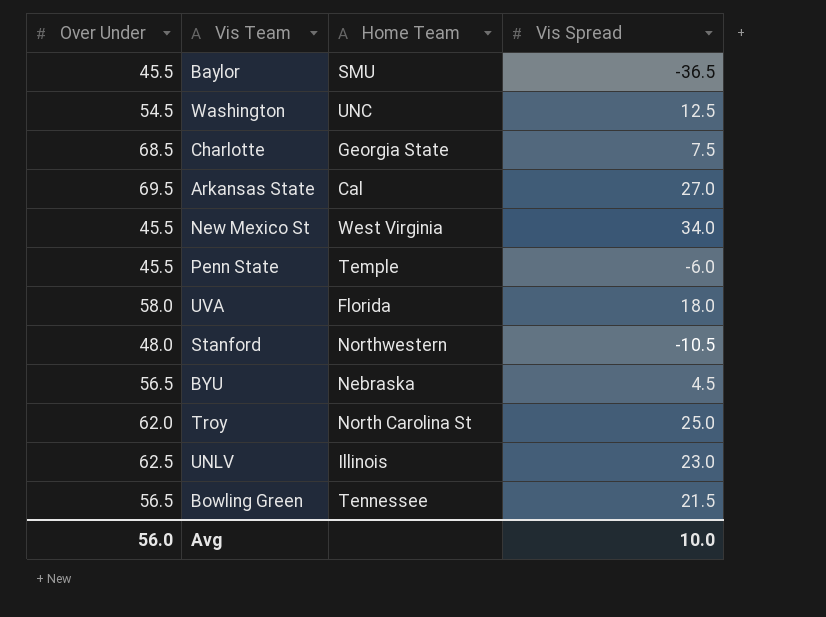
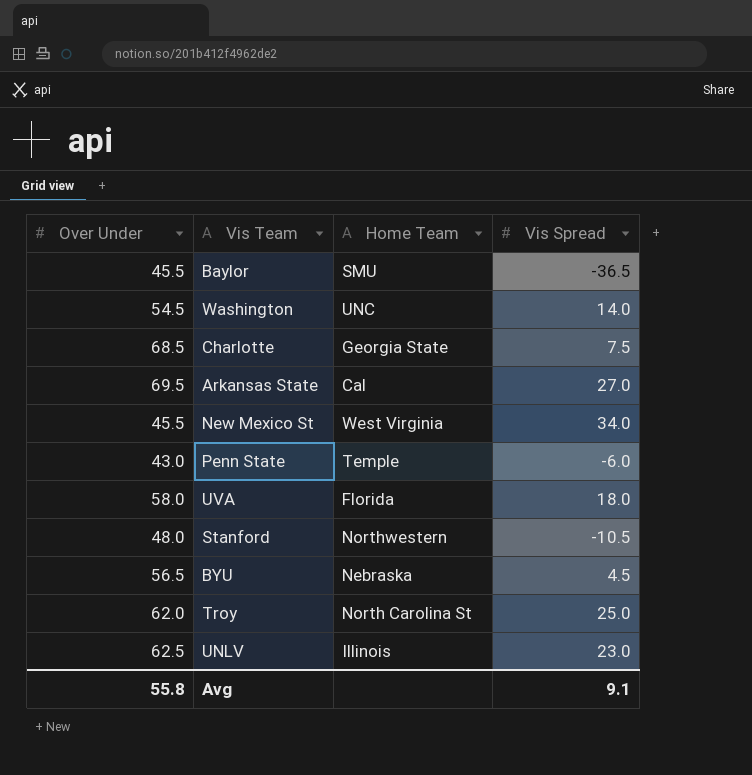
row Bowling Green: 56.5 | Tennessee | 21.5 -> none
Washington | Vis Spread: 12.5 -> 14.0
Penn State | Over Under: 45.5 -> 43.0
Avg | Over Under: 56.0 -> 55.8
Avg | Vis Spread: 10.0 -> 9.1

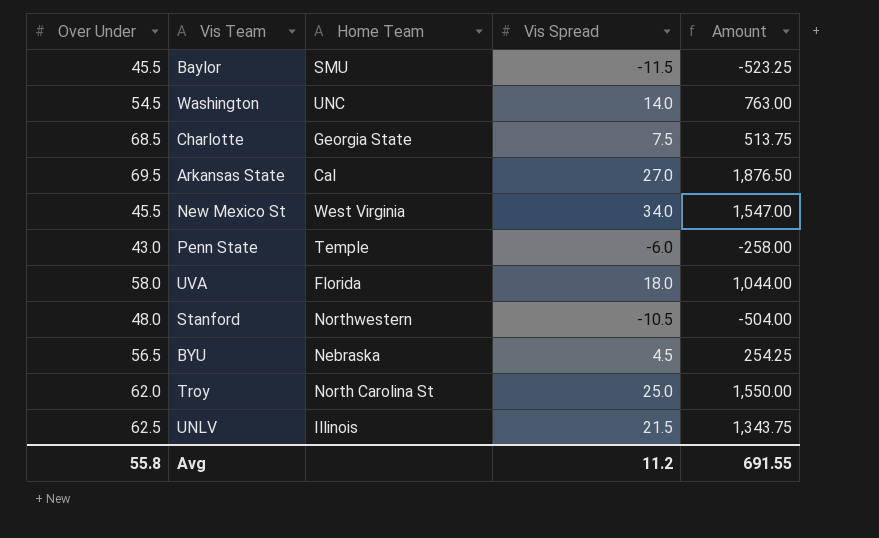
column Amount | formula: none -> [Over Under] * [Vis Spread]
Baylor | Vis Spread: -36.5 -> -11.5
UNLV | Vis Spread: 23.0 -> 21.5
Avg | Vis Spread: 9.1 -> 11.2

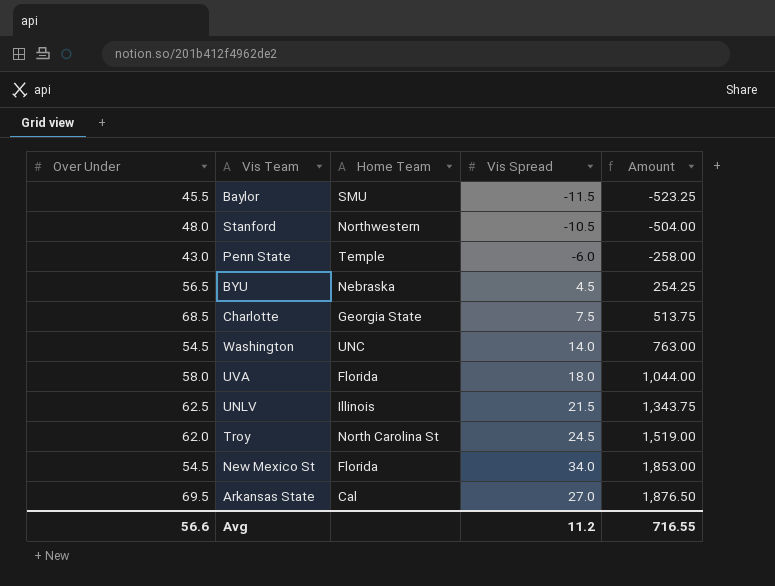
row order: none -> Amount ascending
Troy | Vis Spread: 25.0 -> 24.5
Troy | Amount: 1,550.00 -> 1,519.00
New Mexico St | Over Under: 45.5 -> 54.5
New Mexico St | Home Team: West Virginia -> Florida
New Mexico St | Amount: 1,547.00 -> 1,853.00
Avg | Over Under: 55.8 -> 56.6
Avg | Amount: 691.55 -> 716.55

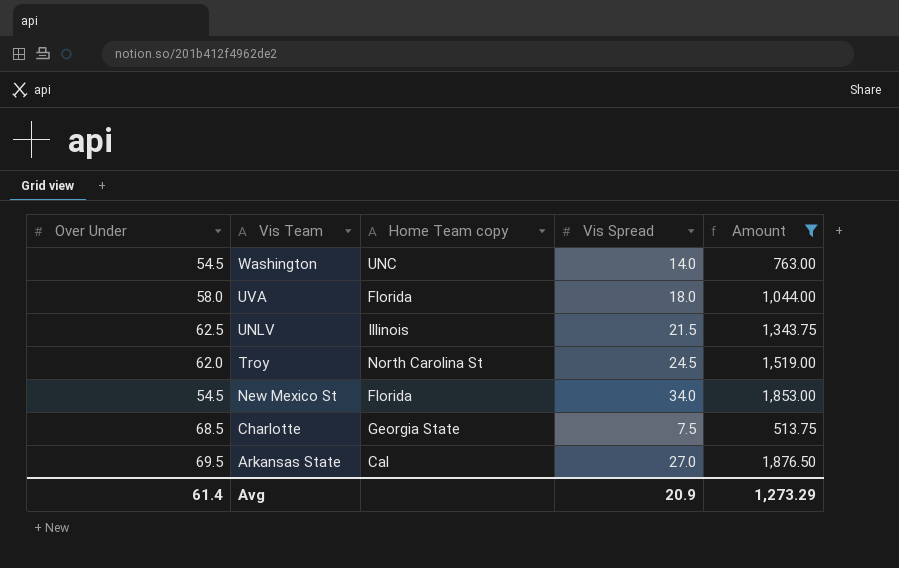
filter: none -> Amount >= 513.75
row order: Amount ascending -> Vis Team descending
column name: Home Team -> Home Team copy
Avg | Over Under: 56.6 -> 61.4
Avg | Vis Spread: 11.2 -> 20.9
Avg | Amount: 716.55 -> 1,273.29

